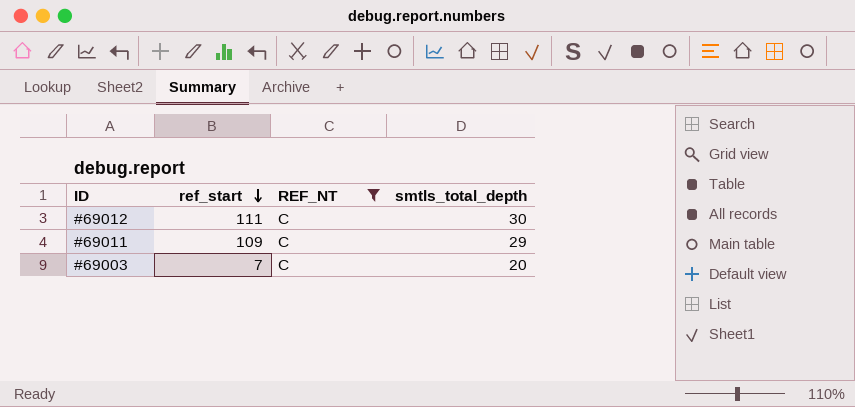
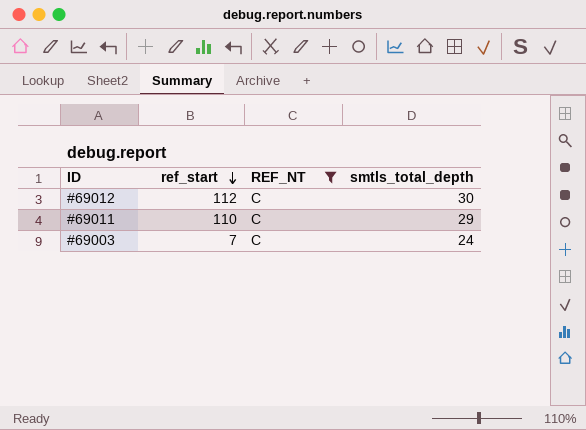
#69012 | ref_start: 111 -> 112
#69011 | ref_start: 109 -> 110
#69003 | smtls_total_depth: 20 -> 24

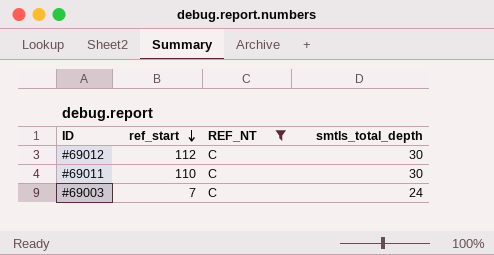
#69011 | smtls_total_depth: 29 -> 30

